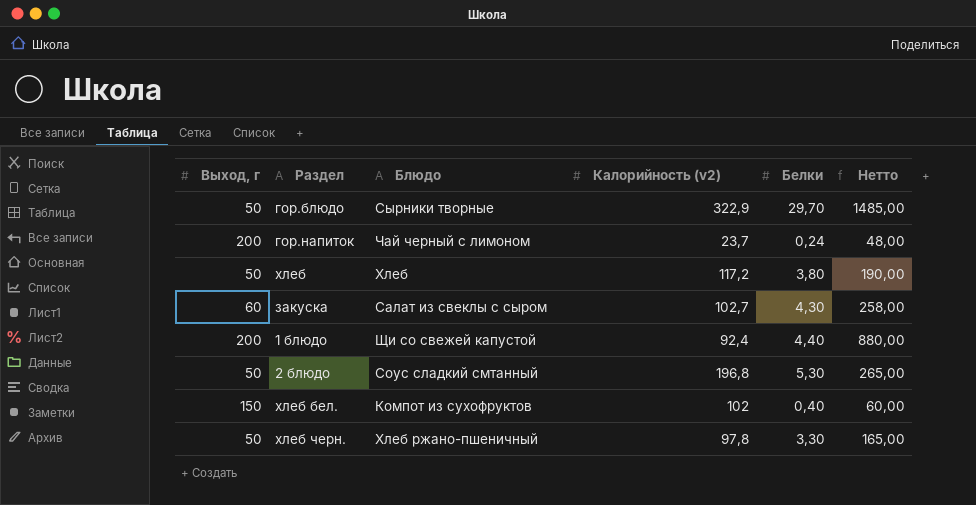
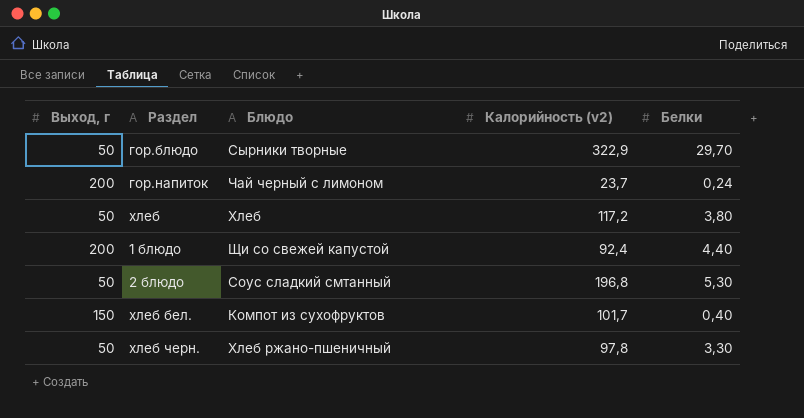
column Нетто | formula: [Выход, г] * [Белки] -> none
row закуска: 60 | Салат из свеклы с сыром | 102,7 | 4,30 | 258,00 -> none
хлеб бел. | Калорийность (v2): 102 -> 101,7

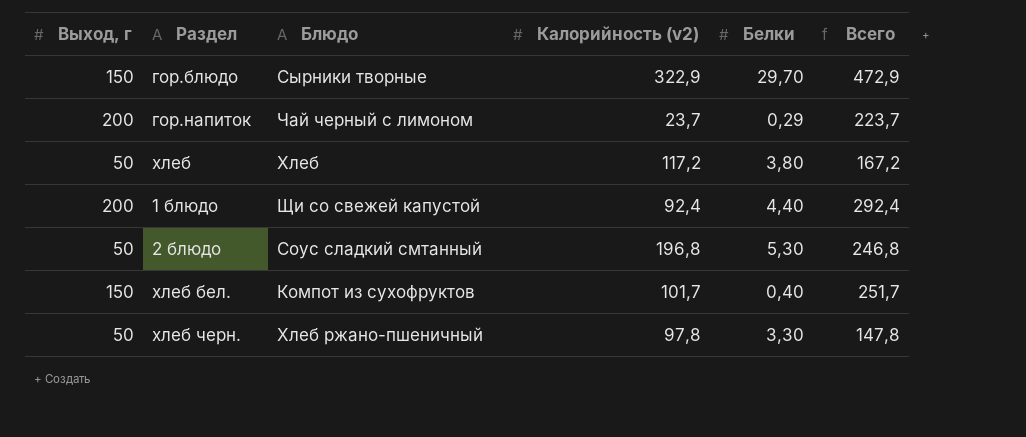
column Всего | formula: none -> [Выход, г] + [Калорийность (v2)]
гор.блюдо | Выход, г: 50 -> 150
гор.напиток | Белки: 0,24 -> 0,29

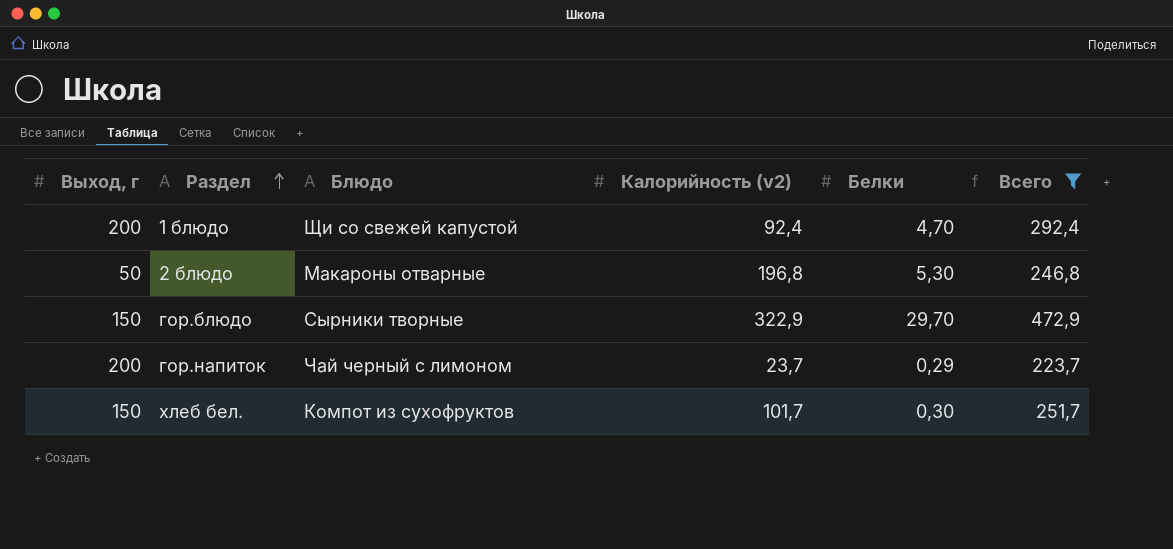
filter: none -> Всего >= 223,7
row order: none -> Раздел ascending
1 блюдо | Белки: 4,40 -> 4,70
2 блюдо | Блюдо: Соус сладкий смтанный -> Макароны отварные
хлеб бел. | Белки: 0,40 -> 0,30

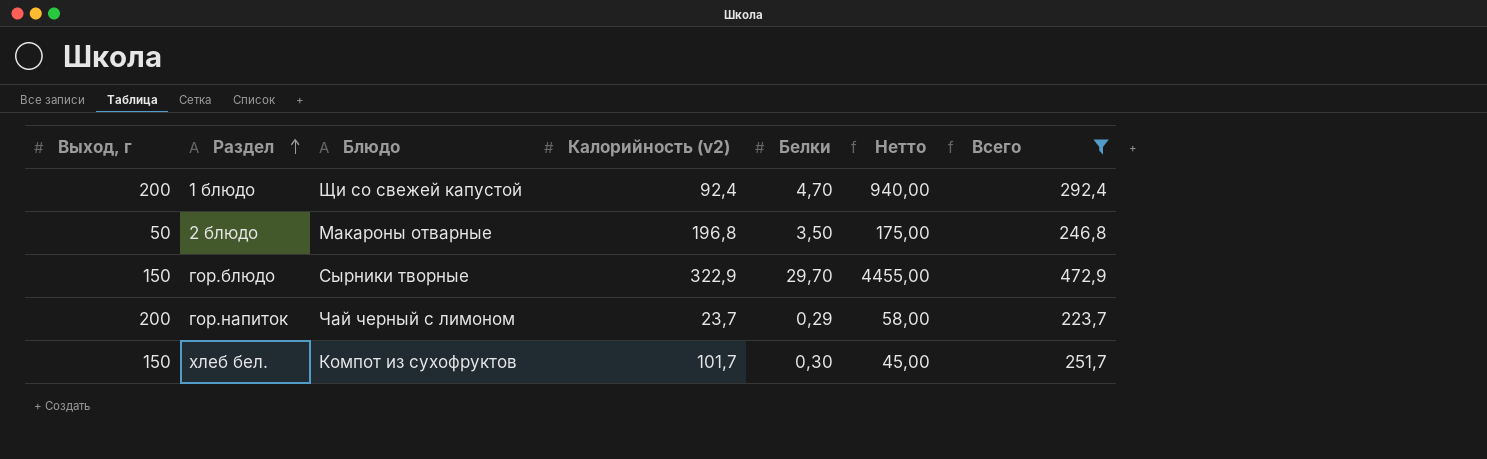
column Нетто | formula: none -> [Выход, г] * [Белки]
2 блюдо | Белки: 5,30 -> 3,50

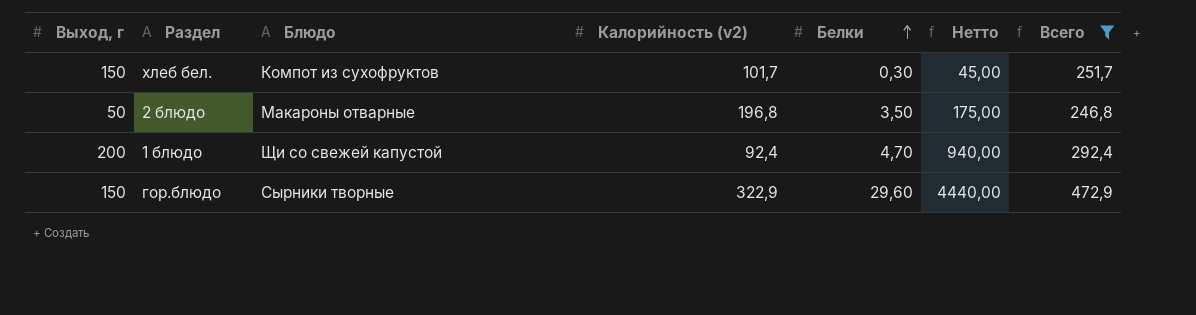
row order: Раздел ascending -> Белки ascending
row гор.напиток: 200 | Чай черный с лимоном | 23,7 | 0,29 | 58,00 | 223,7 -> none
гор.блюдо | Белки: 29,70 -> 29,60
гор.блюдо | Нетто: 4455,00 -> 4440,00

